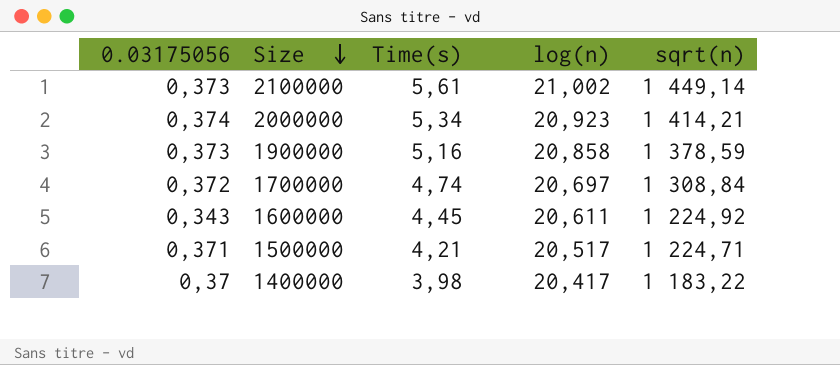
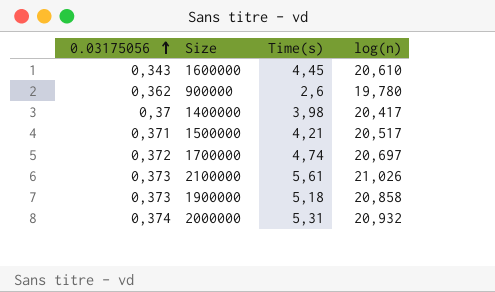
row order: Size descending -> 0.03175056 ascending
column sqrt(n) | position: 5 -> none
1600000 | log(n): 20,611 -> 20,610
row 900000: none -> 0,362 | 2,6 | 19,780
2100000 | log(n): 21,002 -> 21,026
1900000 | Time(s): 5,16 -> 5,18
2000000 | Time(s): 5,34 -> 5,31
2000000 | log(n): 20,923 -> 20,932

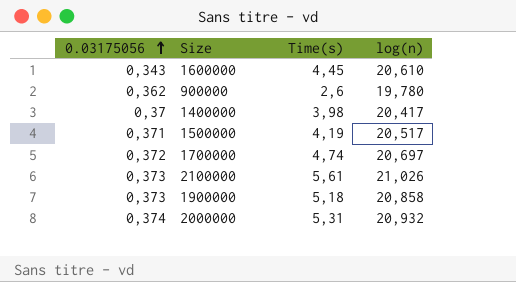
1500000 | Time(s): 4,21 -> 4,19

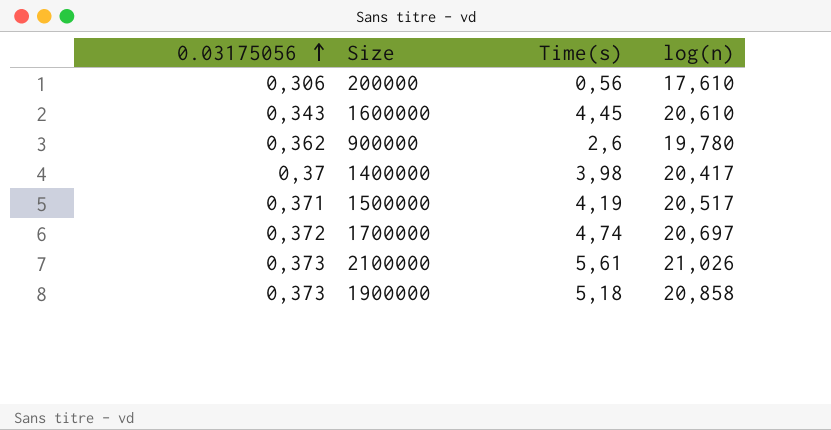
row 2000000: 0,374 | 5,31 | 20,932 -> none
row 200000: none -> 0,306 | 0,56 | 17,610

